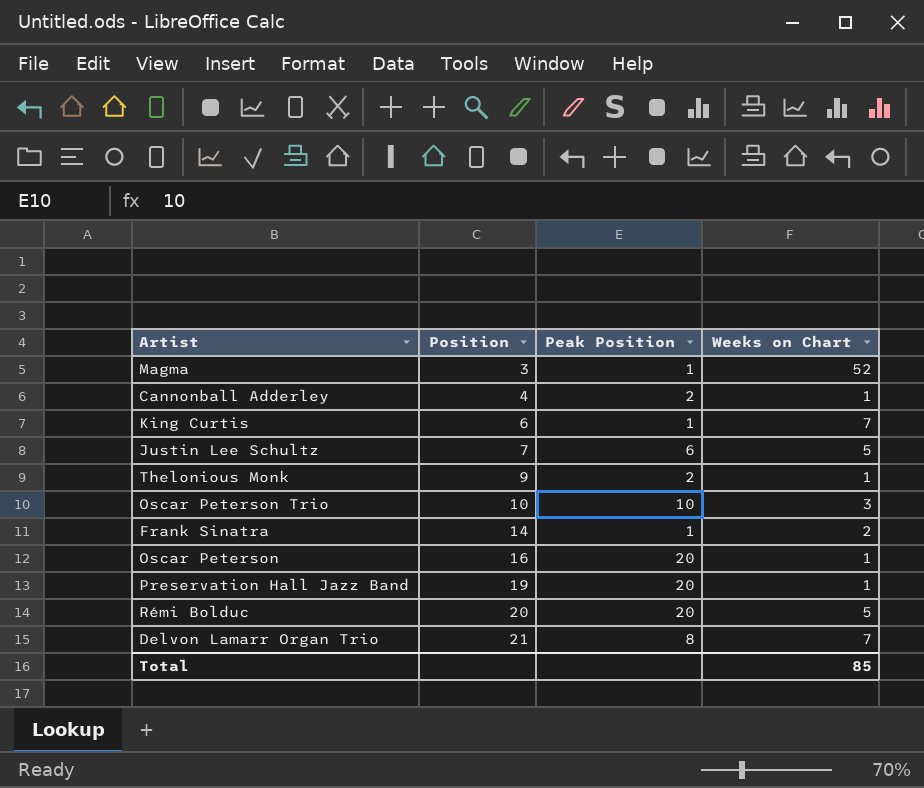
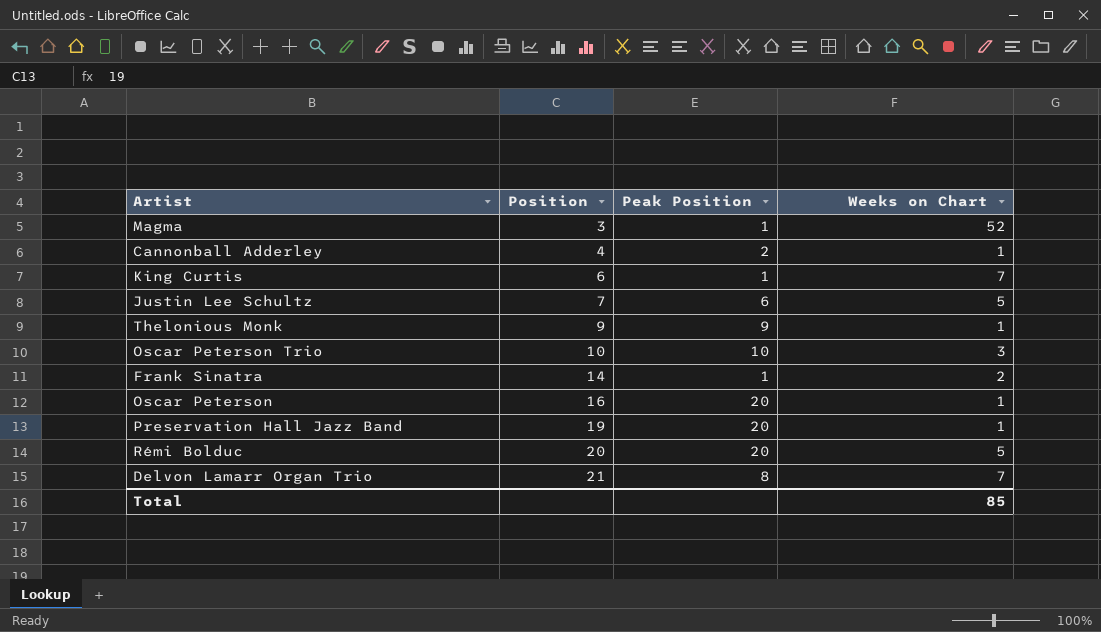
Thelonious Monk | Peak Position: 2 -> 9

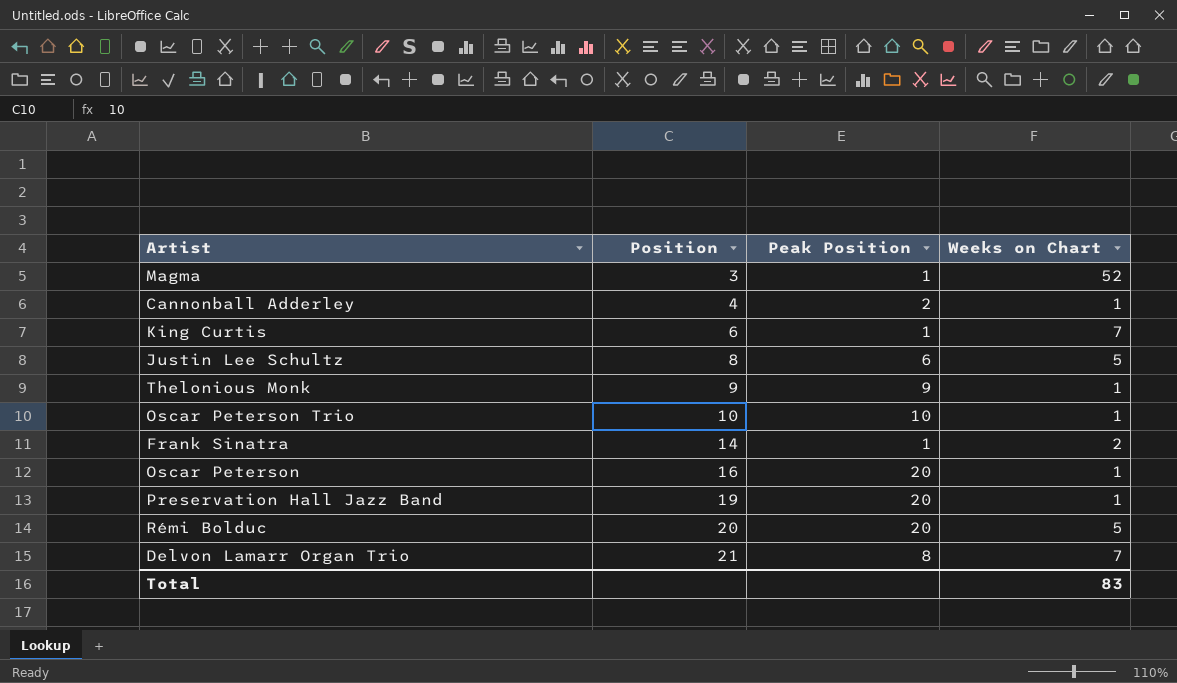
Justin Lee Schultz | Position: 7 -> 8
Oscar Peterson Trio | Weeks on Chart: 3 -> 1
Total | Weeks on Chart: 85 -> 83

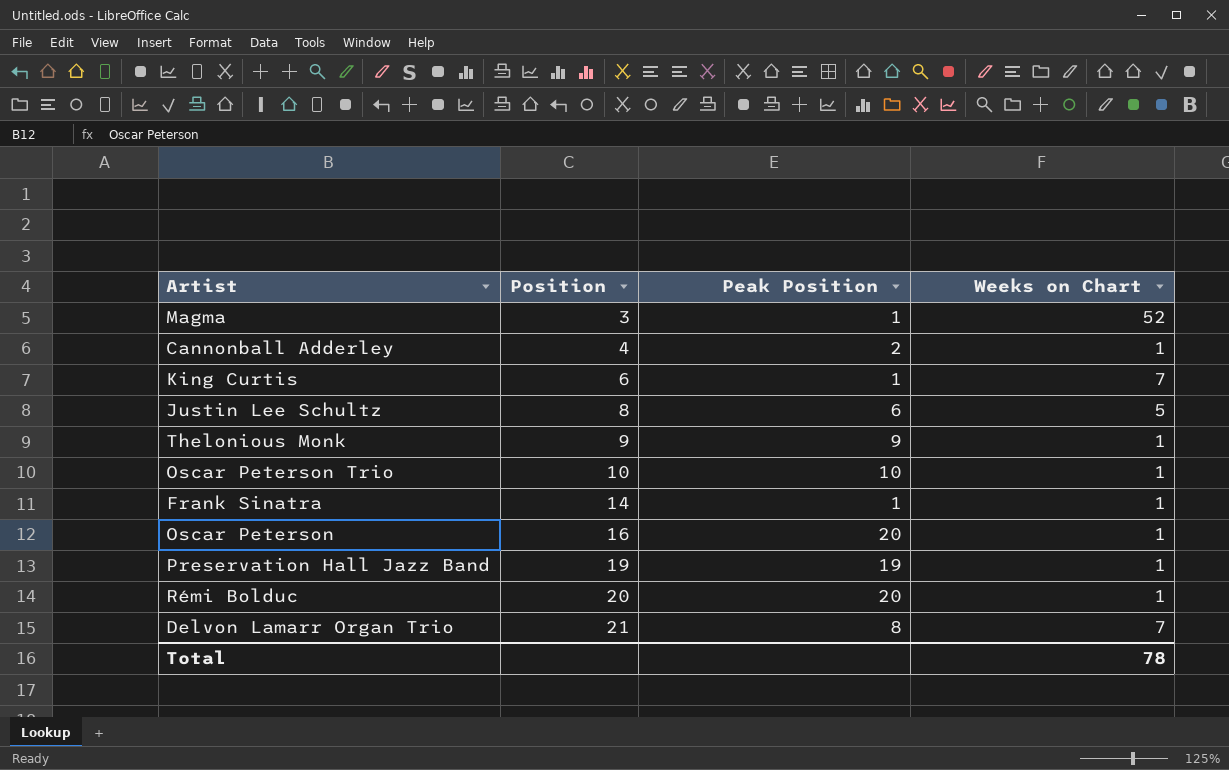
Frank Sinatra | Weeks on Chart: 2 -> 1
Preservation Hall Jazz Band | Peak Position: 20 -> 19
Rémi Bolduc | Weeks on Chart: 5 -> 1
Total | Weeks on Chart: 83 -> 78

